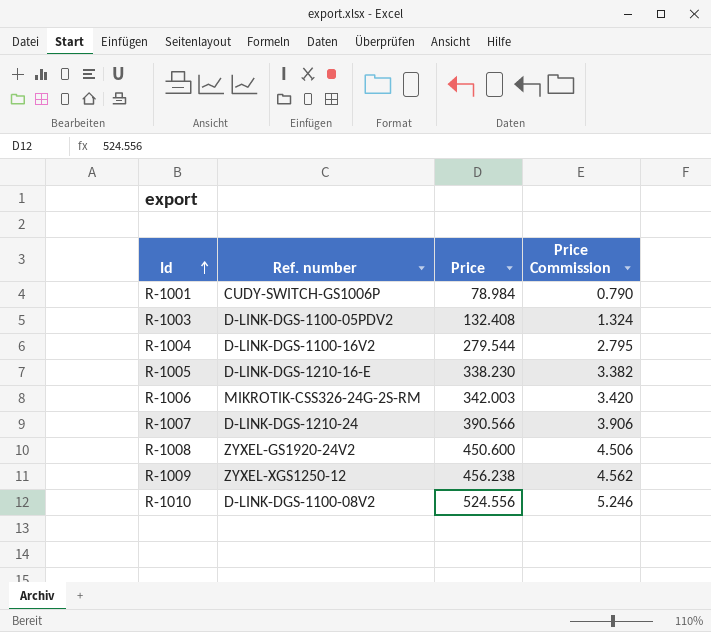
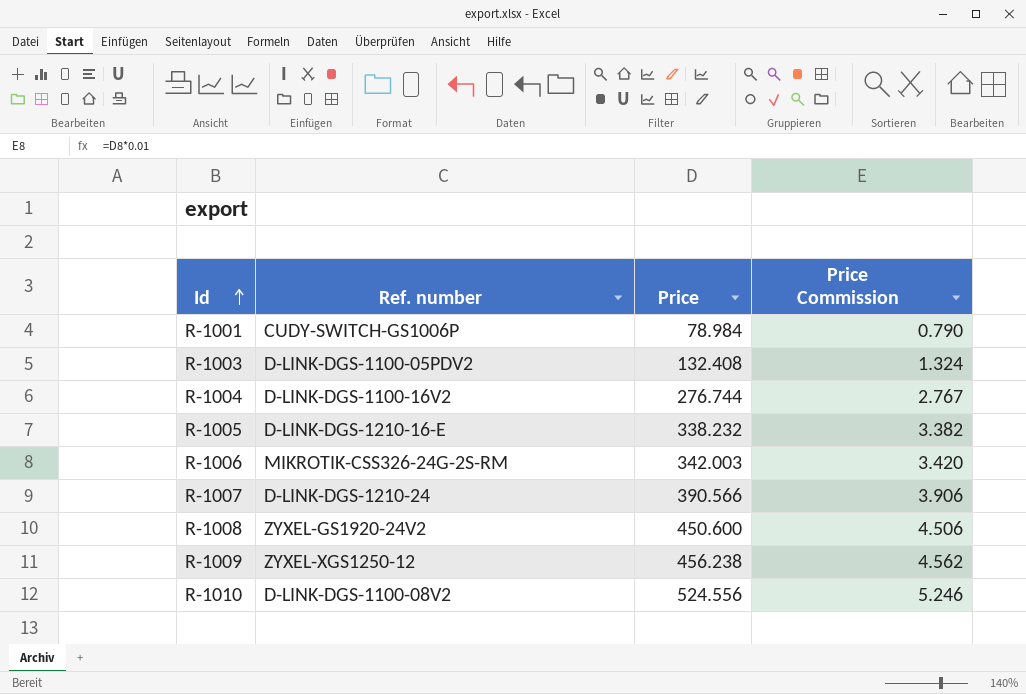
R-1004 | Price: 279.544 -> 276.744
R-1004 | Price Commission: 2.795 -> 2.767
R-1005 | Price: 338.230 -> 338.232

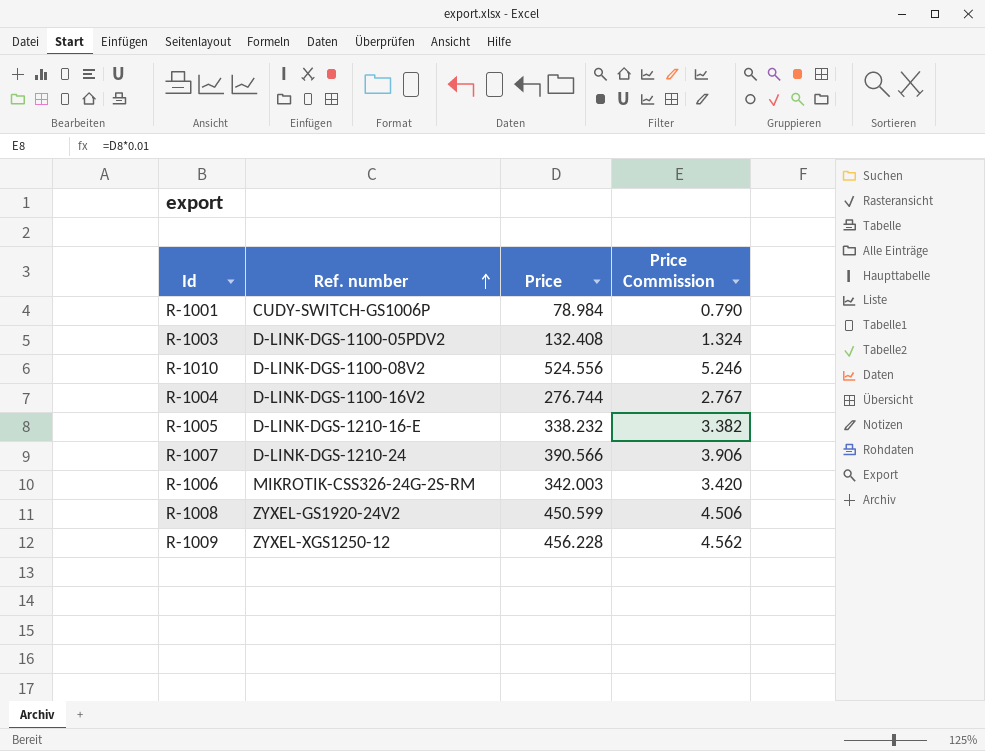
row order: Id ascending -> Ref. number ascending
R-1008 | Price: 450.600 -> 450.599
R-1009 | Price: 456.238 -> 456.228

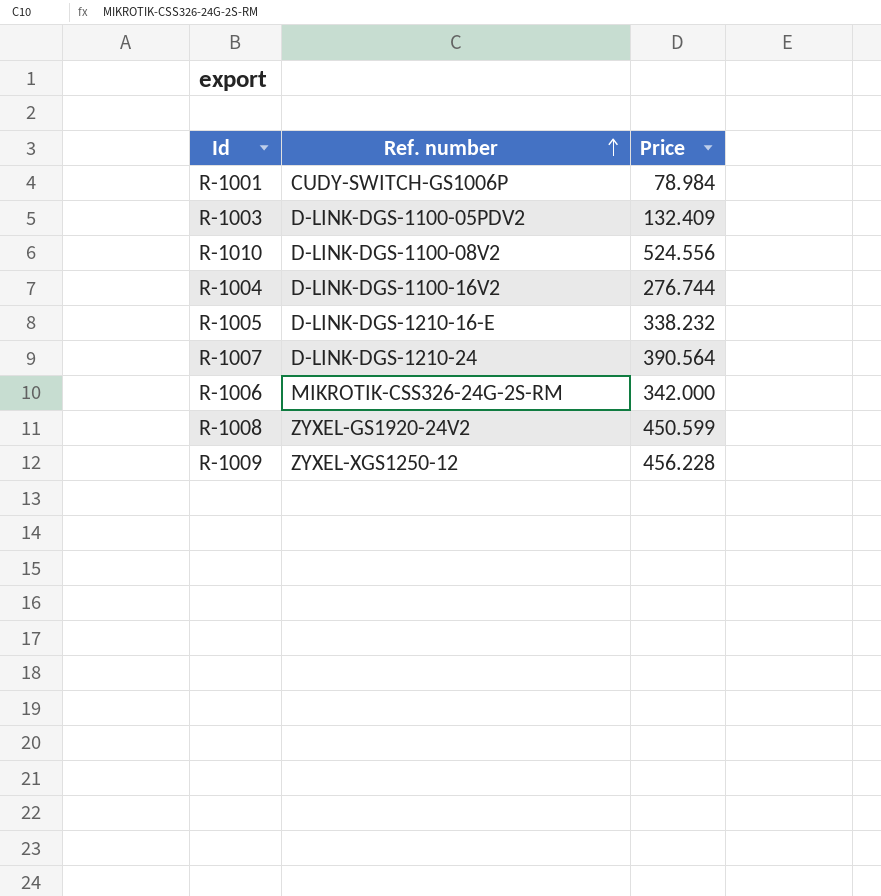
column Price Commission | formula: [Price] * 0.01 -> none
R-1003 | Price: 132.408 -> 132.409
R-1007 | Price: 390.566 -> 390.564
R-1006 | Price: 342.003 -> 342.000

